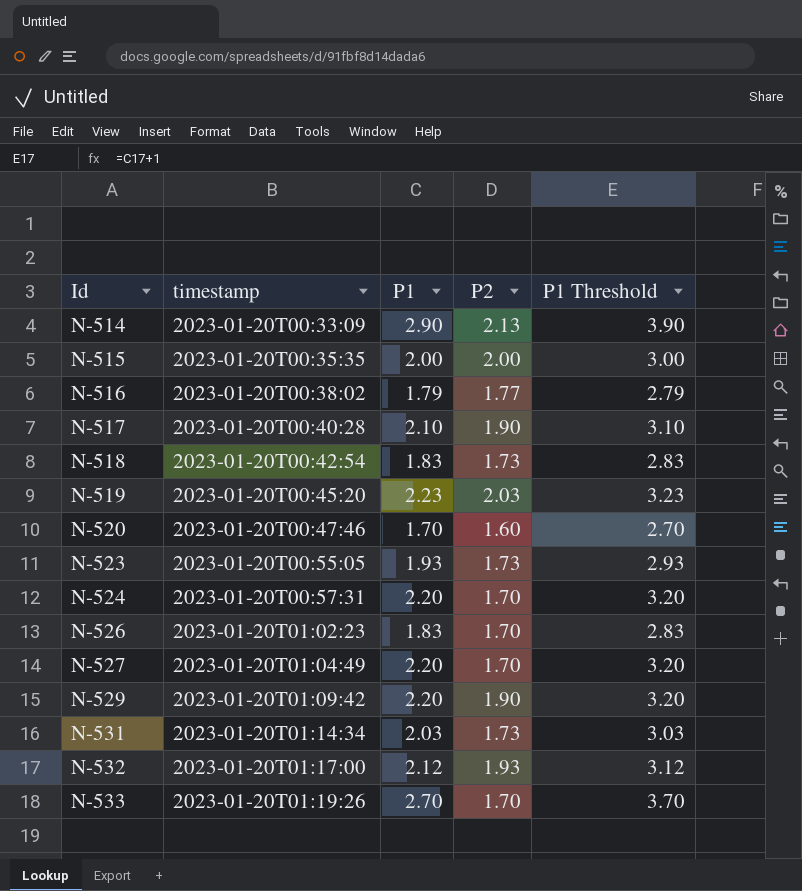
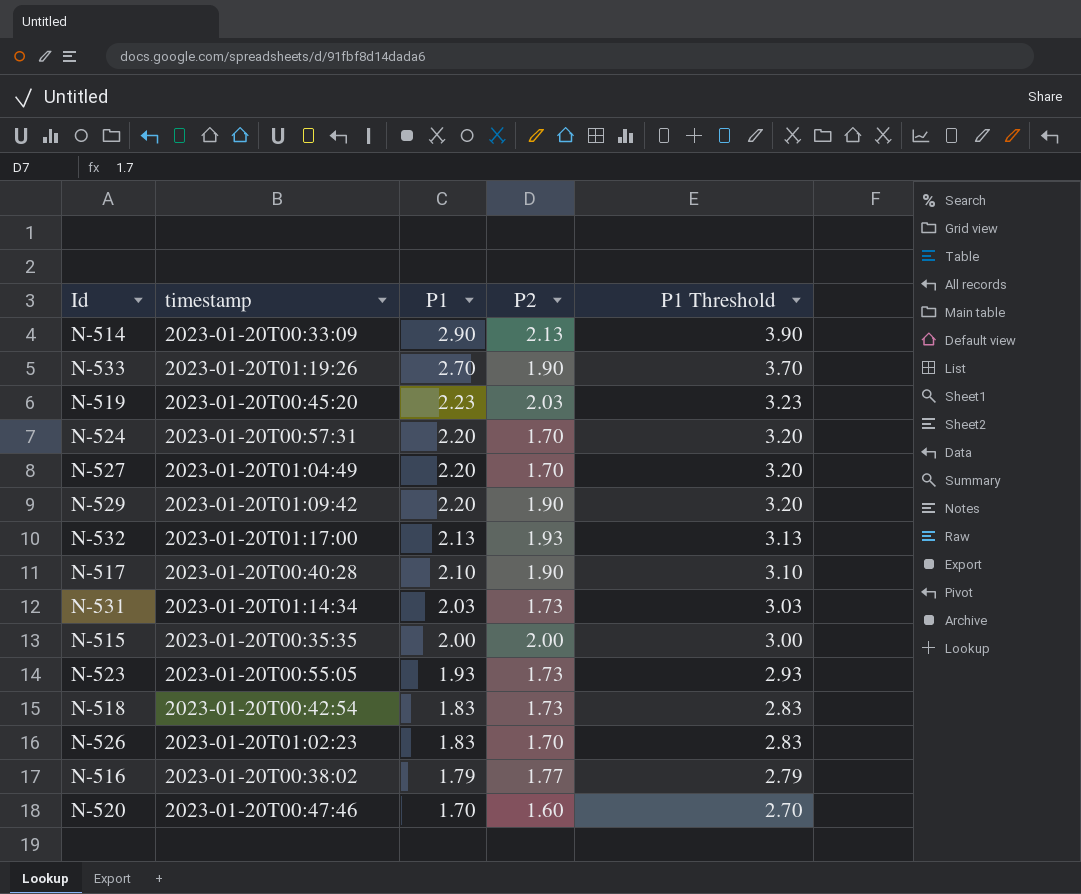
row order: Id ascending -> P1 descending
N-533 | P2: 1.70 -> 1.90
N-532 | P1: 2.12 -> 2.13
N-532 | P1 Threshold: 3.12 -> 3.13

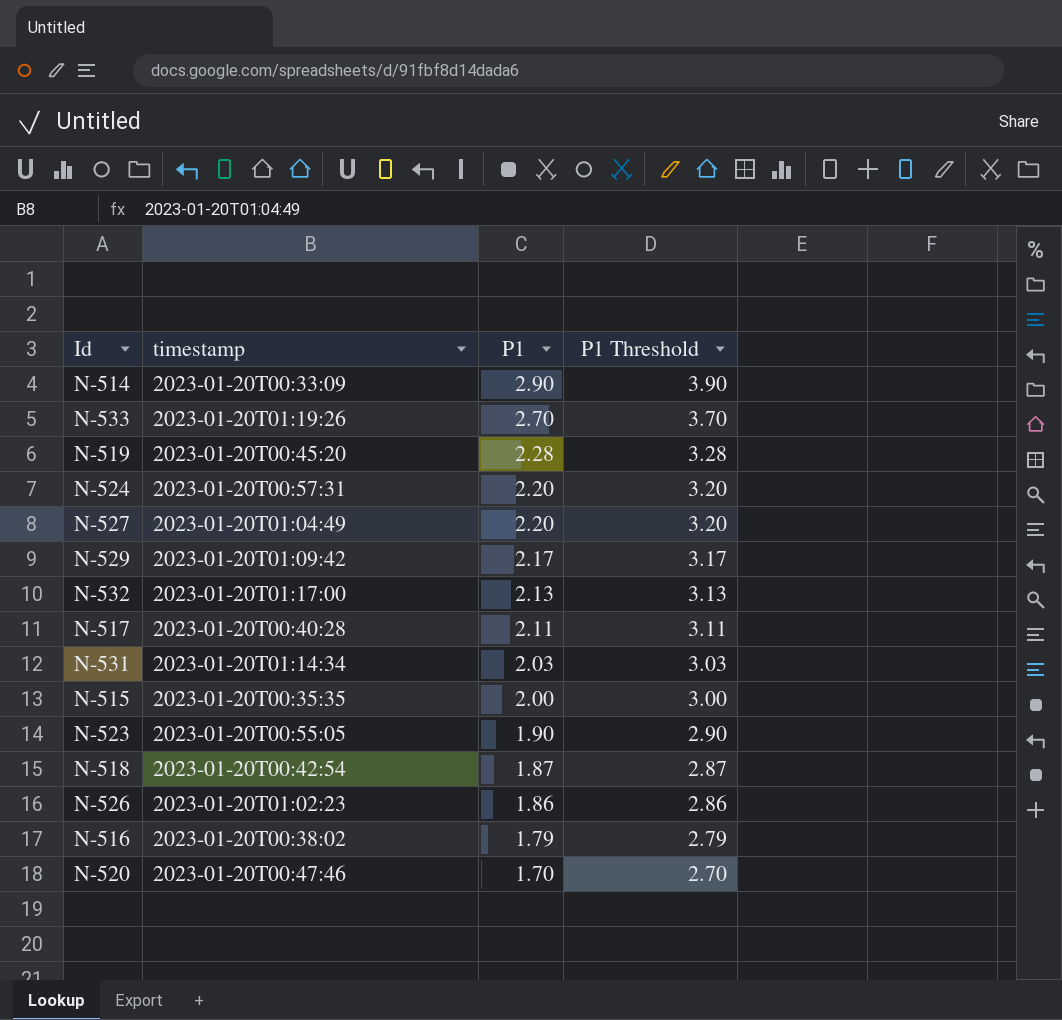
column P2 | position: 4 -> none
N-519 | P1: 2.23 -> 2.28
N-519 | P1 Threshold: 3.23 -> 3.28
N-529 | P1: 2.20 -> 2.17
N-529 | P1 Threshold: 3.20 -> 3.17
N-517 | P1: 2.10 -> 2.11
N-517 | P1 Threshold: 3.10 -> 3.11
N-523 | P1: 1.93 -> 1.90
N-523 | P1 Threshold: 2.93 -> 2.90
N-518 | P1: 1.83 -> 1.87
N-518 | P1 Threshold: 2.83 -> 2.87
N-526 | P1: 1.83 -> 1.86
N-526 | P1 Threshold: 2.83 -> 2.86

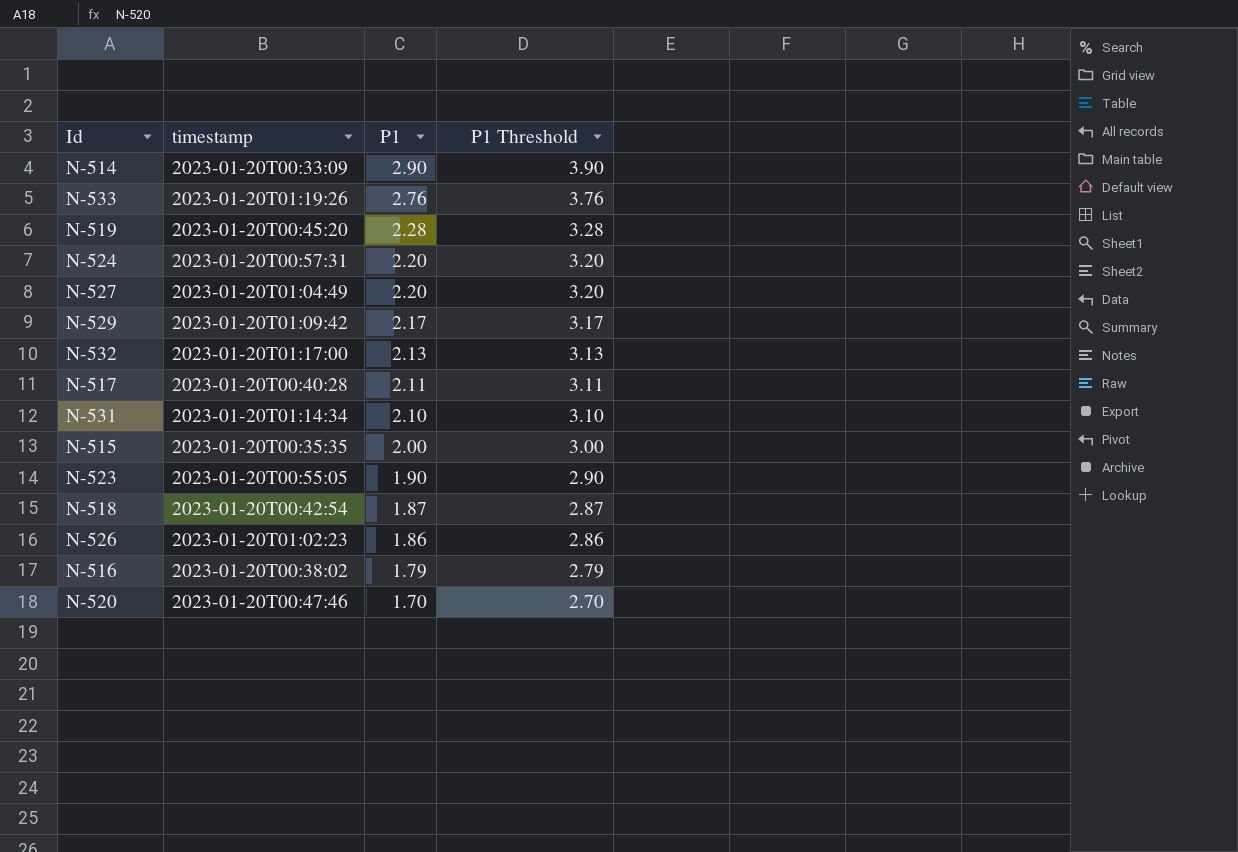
N-533 | P1: 2.70 -> 2.76
N-533 | P1 Threshold: 3.70 -> 3.76
N-531 | P1: 2.03 -> 2.10
N-531 | P1 Threshold: 3.03 -> 3.10

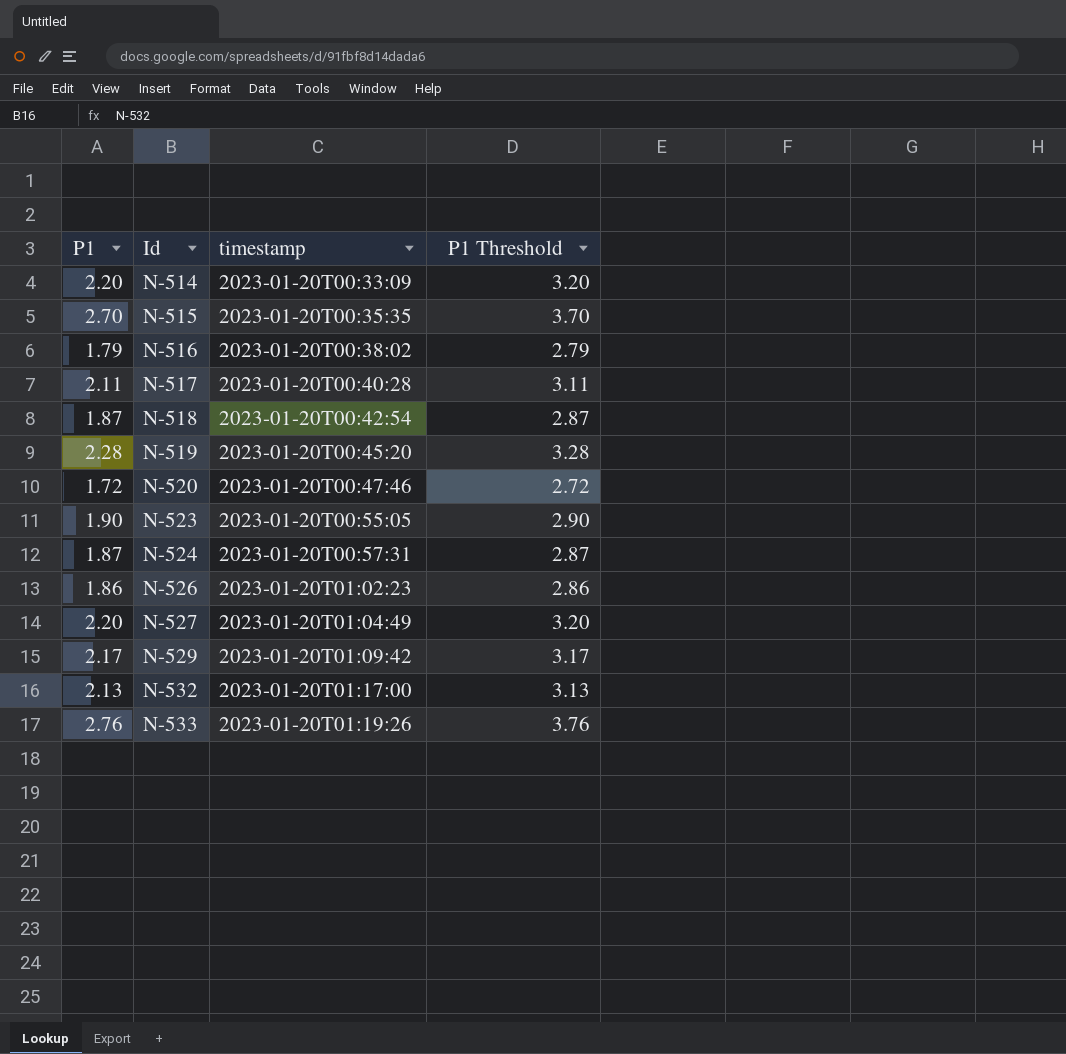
row order: P1 descending -> Id ascending
column P1 | position: 3 -> 1
row N-531: 2023-01-20T01:14:34 | 2.10 | 3.10 -> none
N-514 | P1: 2.90 -> 2.20
N-514 | P1 Threshold: 3.90 -> 3.20
N-515 | P1: 2.00 -> 2.70
N-515 | P1 Threshold: 3.00 -> 3.70
N-520 | P1: 1.70 -> 1.72
N-520 | P1 Threshold: 2.70 -> 2.72
N-524 | P1: 2.20 -> 1.87
N-524 | P1 Threshold: 3.20 -> 2.87

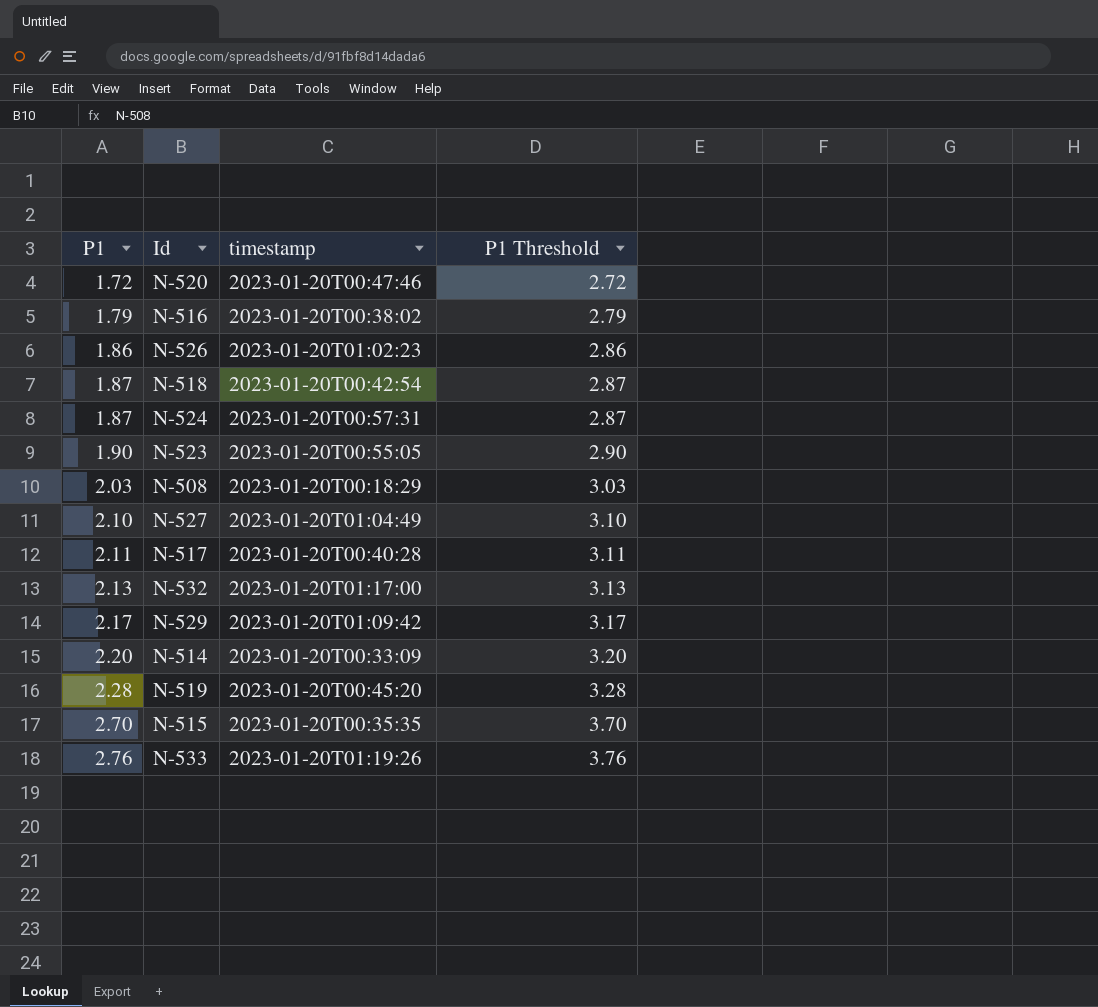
row order: Id ascending -> P1 ascending
row N-508: none -> 2.03 | 2023-01-20T00:18:29 | 3.03
N-527 | P1: 2.20 -> 2.10
N-527 | P1 Threshold: 3.20 -> 3.10

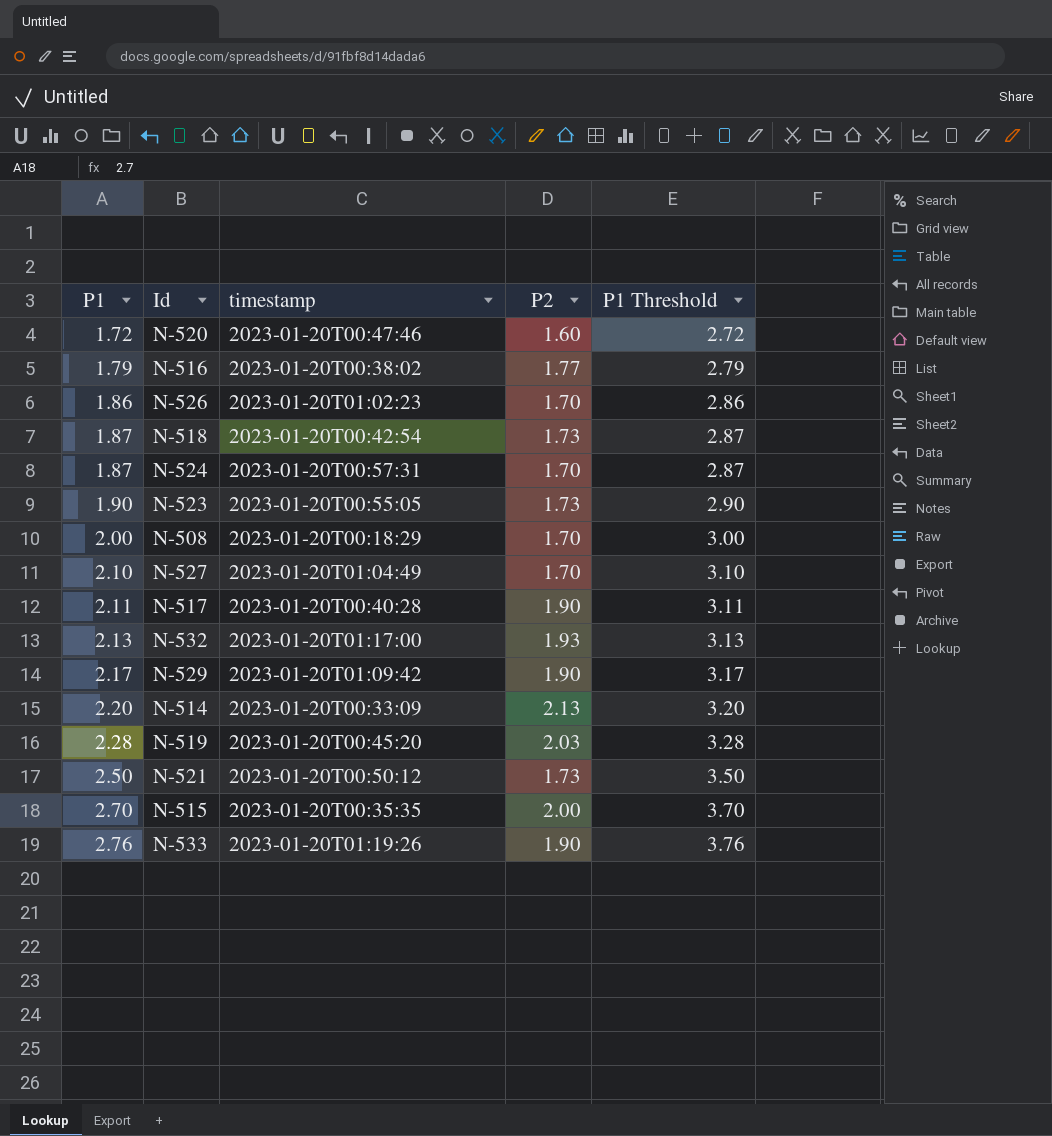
column P2 | position: none -> 4
N-508 | P1: 2.03 -> 2.00
N-508 | P1 Threshold: 3.03 -> 3.00
row N-521: none -> 2.50 | 2023-01-20T00:50:12 | 1.73 | 3.50

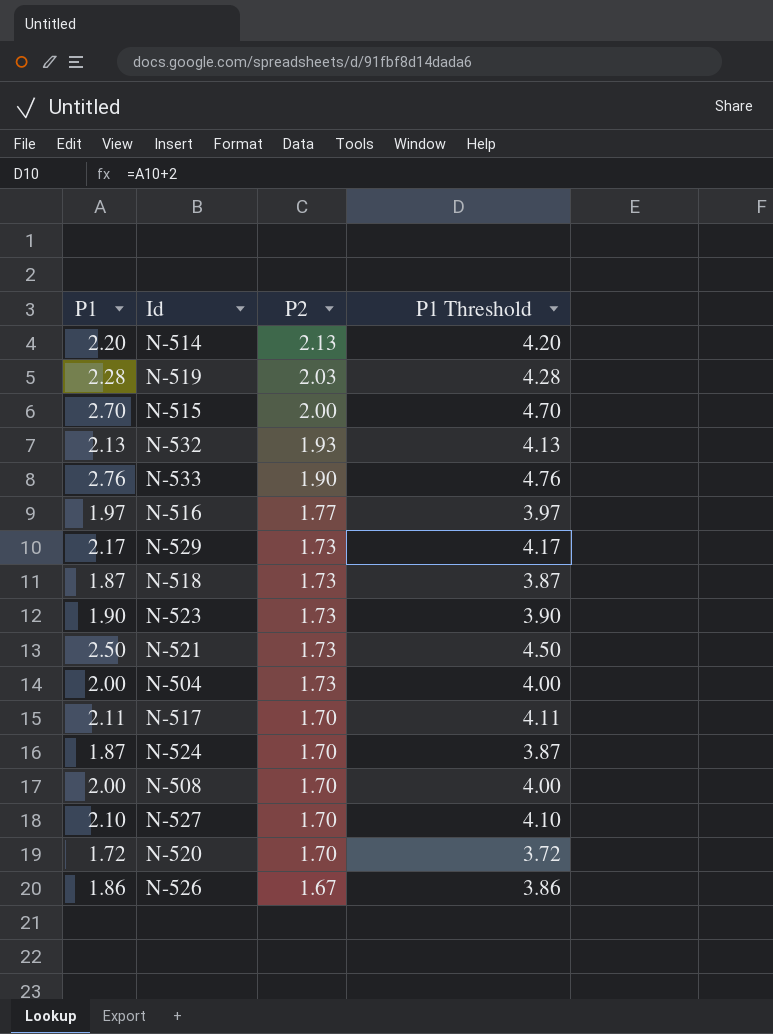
row order: P1 ascending -> P2 descending
column timestamp | position: 3 -> none
column P1 Threshold | formula: [P1] + 1 -> [P1] + 2
N-516 | P1: 1.79 -> 1.97
N-529 | P2: 1.90 -> 1.73
row N-504: none -> 2.00 | 1.73 | 4.00
N-517 | P2: 1.90 -> 1.70
N-520 | P2: 1.60 -> 1.70
N-526 | P2: 1.70 -> 1.67

